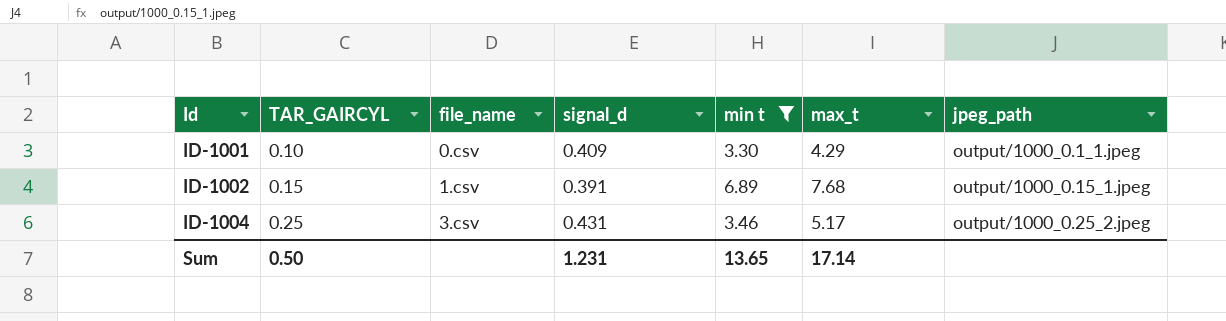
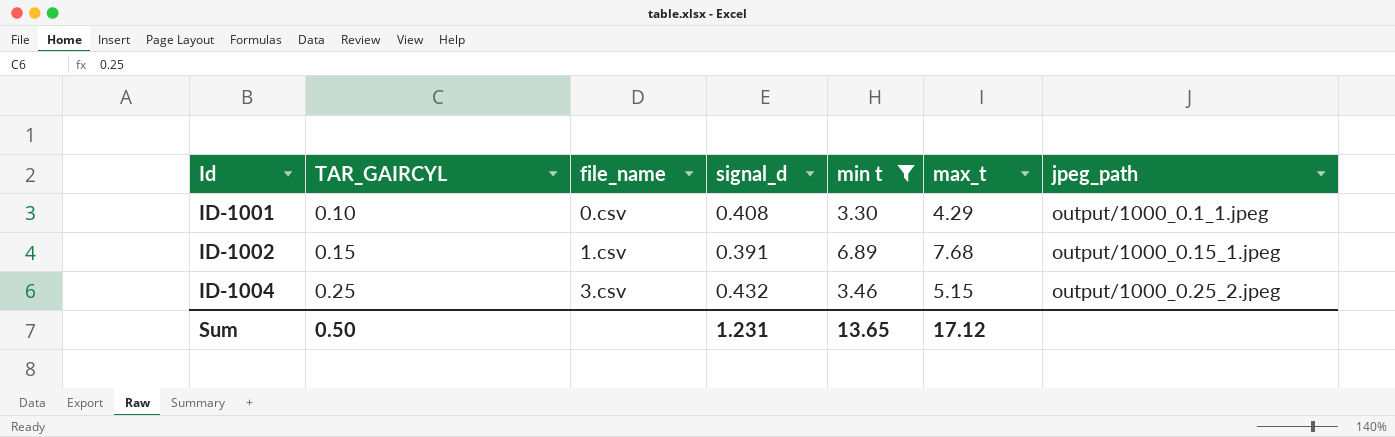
ID-1001 | signal_d: 0.409 -> 0.408
ID-1004 | signal_d: 0.431 -> 0.432
ID-1004 | max_t: 5.17 -> 5.15
Sum | max_t: 17.14 -> 17.12

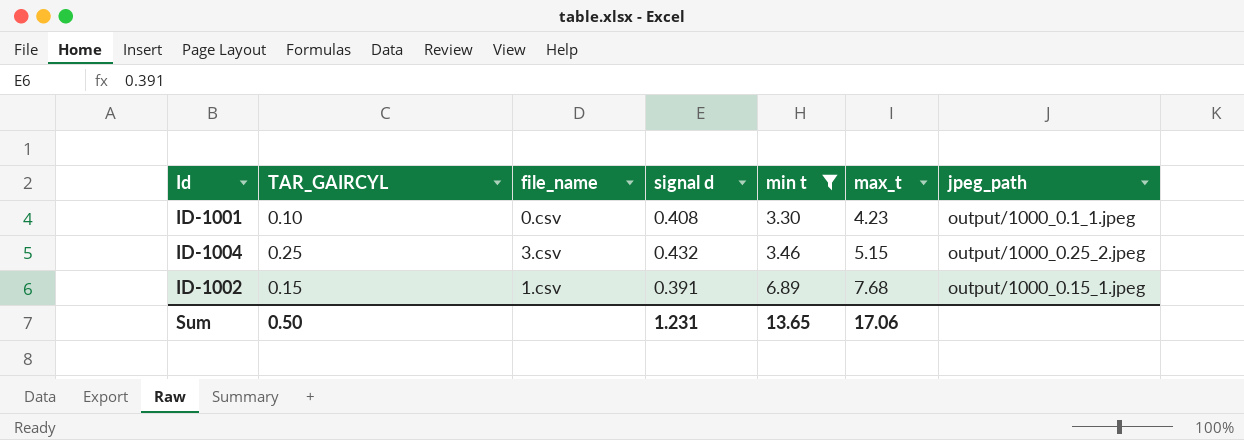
row order: Id ascending -> min t ascending
column name: signal_d -> signal d
ID-1001 | max_t: 4.29 -> 4.23
Sum | max_t: 17.12 -> 17.06

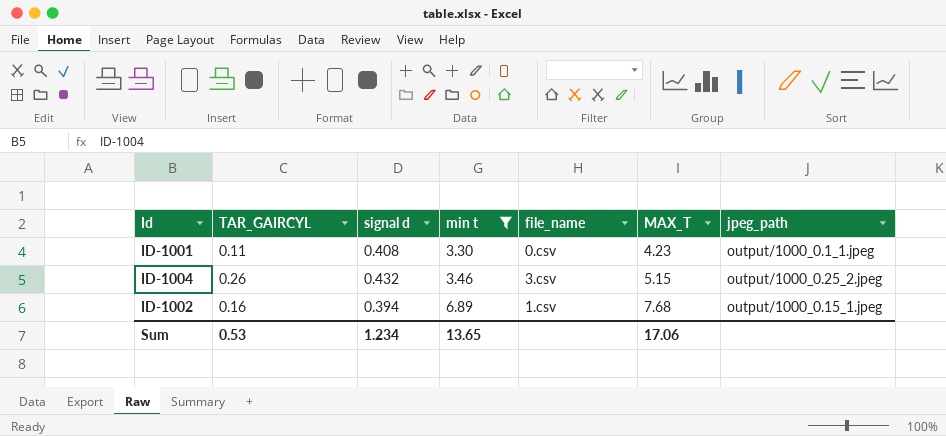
column file_name | position: 3 -> 5
column name: max_t -> MAX_T
ID-1001 | TAR_GAIRCYL: 0.10 -> 0.11
ID-1004 | TAR_GAIRCYL: 0.25 -> 0.26
ID-1002 | TAR_GAIRCYL: 0.15 -> 0.16
ID-1002 | signal d: 0.391 -> 0.394
Sum | TAR_GAIRCYL: 0.50 -> 0.53
Sum | signal d: 1.231 -> 1.234

